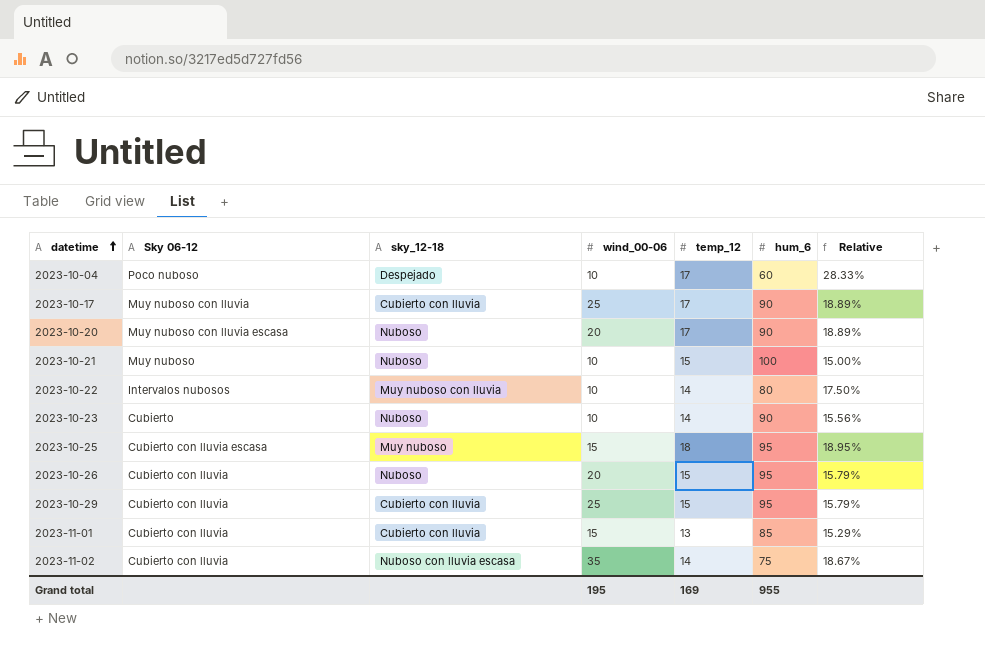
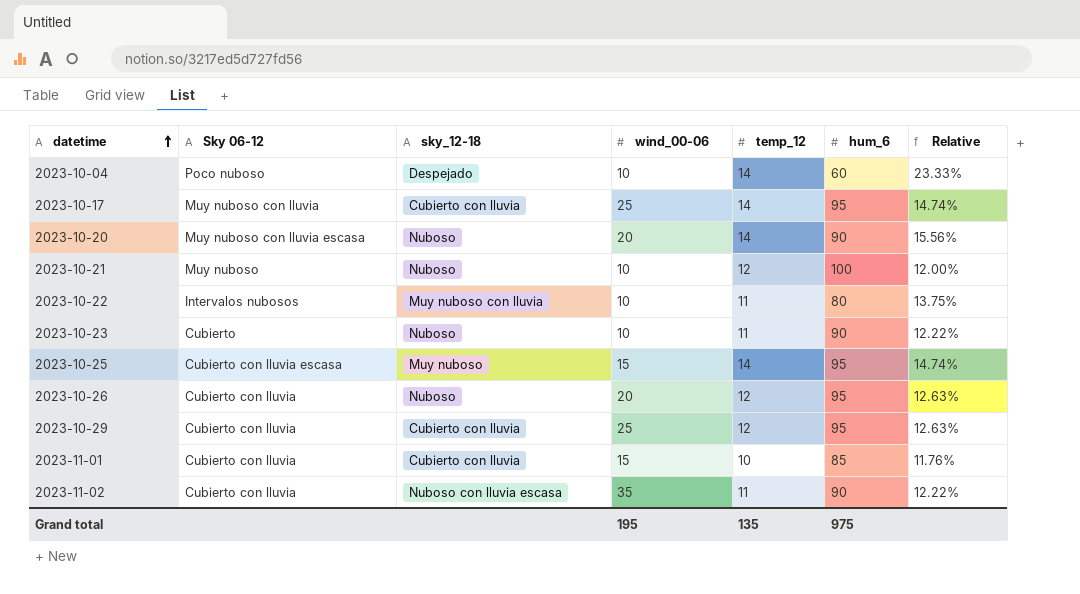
2023-10-04 | temp_12: 17 -> 14
2023-10-04 | Relative: 28.33% -> 23.33%
2023-10-17 | temp_12: 17 -> 14
2023-10-17 | hum_6: 90 -> 95
2023-10-17 | Relative: 18.89% -> 14.74%
2023-10-20 | temp_12: 17 -> 14
2023-10-20 | Relative: 18.89% -> 15.56%
2023-10-21 | temp_12: 15 -> 12
2023-10-21 | Relative: 15.00% -> 12.00%
2023-10-22 | temp_12: 14 -> 11
2023-10-22 | Relative: 17.50% -> 13.75%
2023-10-23 | temp_12: 14 -> 11
2023-10-23 | Relative: 15.56% -> 12.22%
2023-10-25 | temp_12: 18 -> 14
2023-10-25 | Relative: 18.95% -> 14.74%
2023-10-26 | temp_12: 15 -> 12
2023-10-26 | Relative: 15.79% -> 12.63%
2023-10-29 | temp_12: 15 -> 12
2023-10-29 | Relative: 15.79% -> 12.63%
2023-11-01 | temp_12: 13 -> 10
2023-11-01 | Relative: 15.29% -> 11.76%
2023-11-02 | temp_12: 14 -> 11
2023-11-02 | hum_6: 75 -> 90
2023-11-02 | Relative: 18.67% -> 12.22%
Grand total | temp_12: 169 -> 135
Grand total | hum_6: 955 -> 975

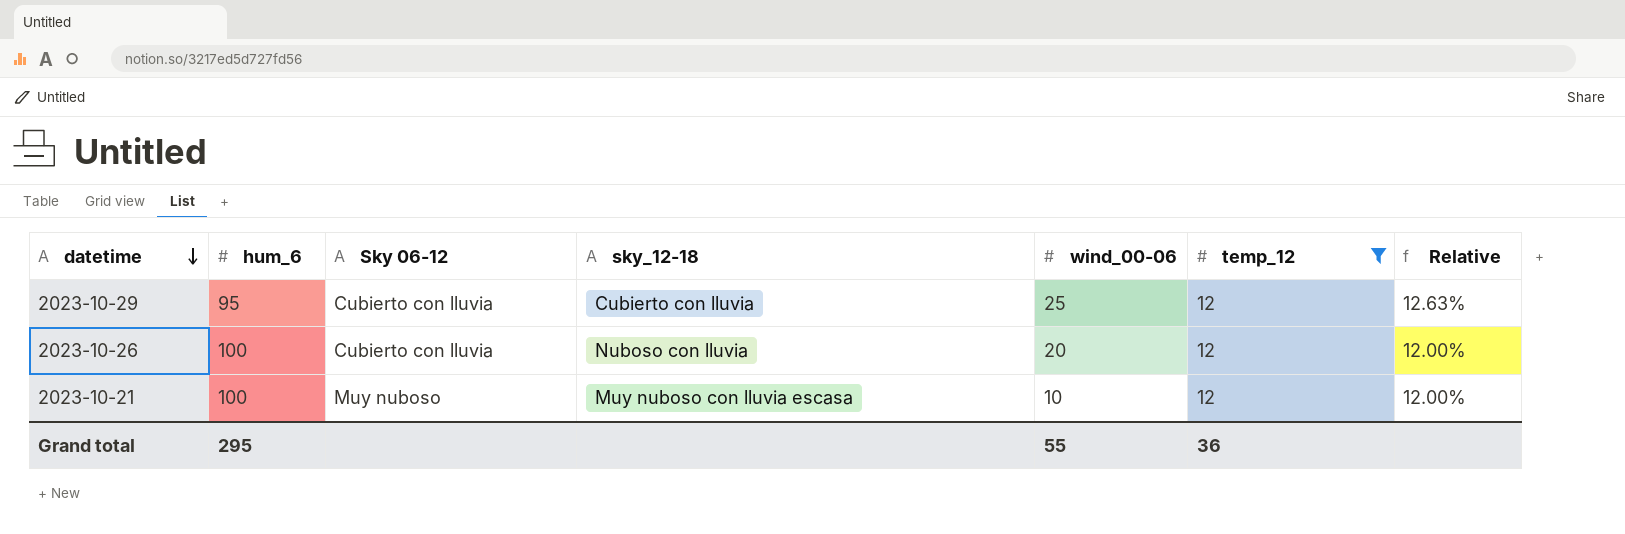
filter: none -> temp_12 = 12
row order: datetime ascending -> datetime descending
column hum_6 | position: 6 -> 2
2023-10-26 | hum_6: 95 -> 100
2023-10-26 | sky_12-18: Nuboso -> Nuboso con lluvia
2023-10-26 | Relative: 12.63% -> 12.00%
2023-10-21 | sky_12-18: Nuboso -> Muy nuboso con lluvia escasa
Grand total | hum_6: 975 -> 295
Grand total | wind_00-06: 195 -> 55
Grand total | temp_12: 135 -> 36

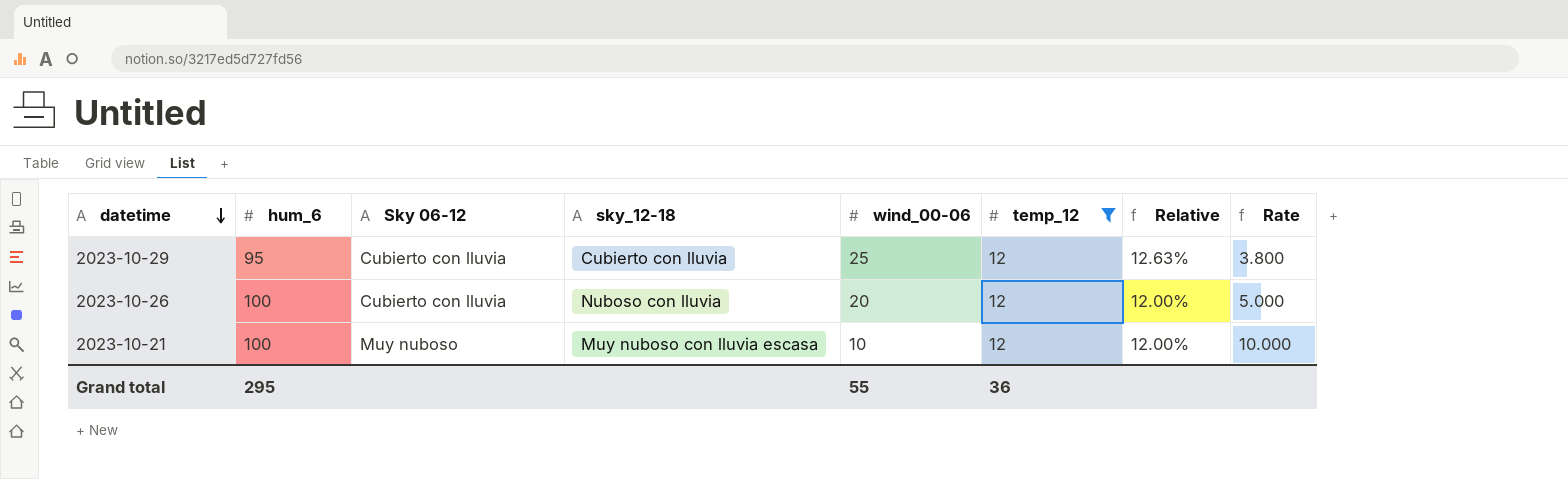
column Rate | formula: none -> [hum_6] / [wind_00-06]

